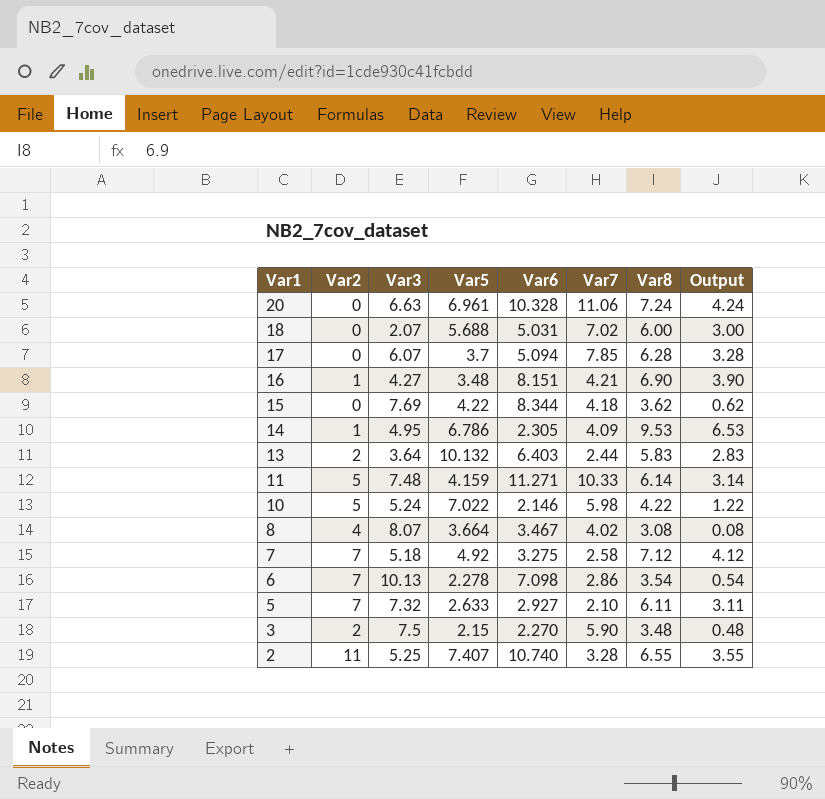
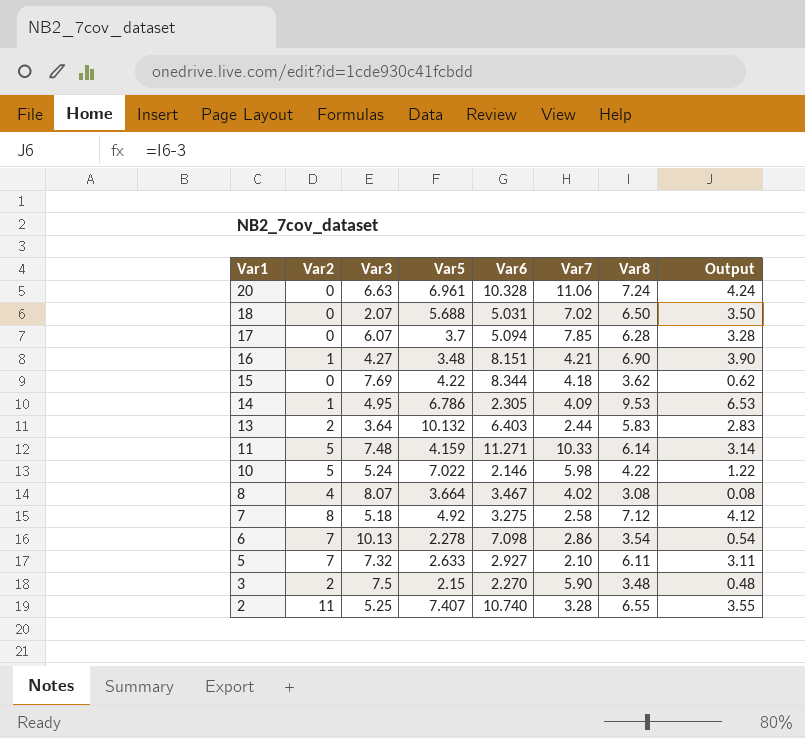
18 | Var8: 6.00 -> 6.50
18 | Output: 3.00 -> 3.50
7 | Var2: 7 -> 8

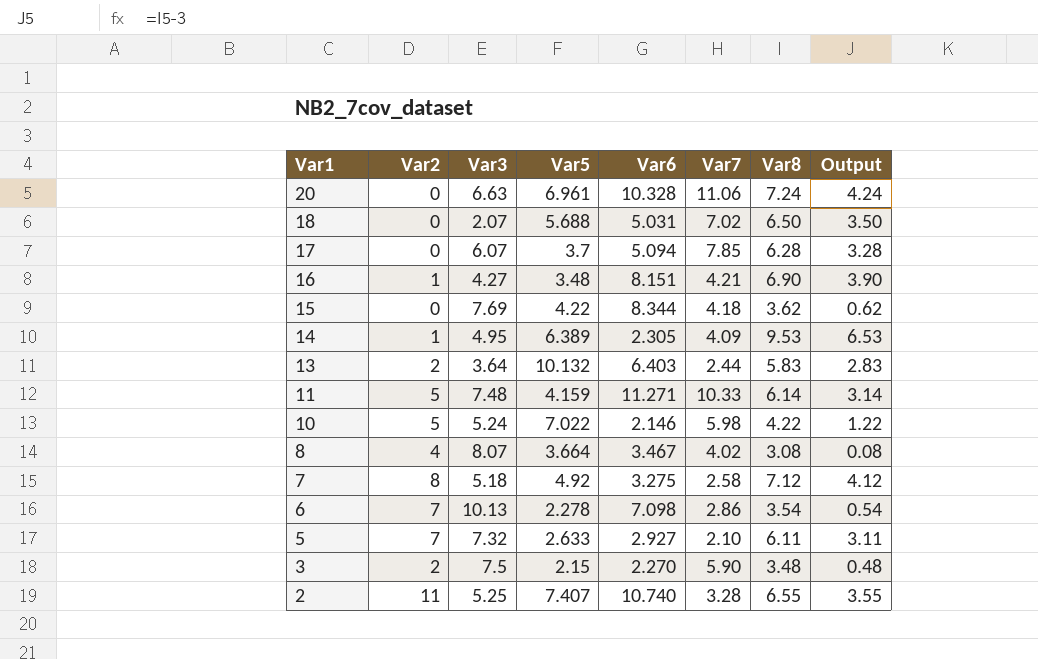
14 | Var5: 6.786 -> 6.389

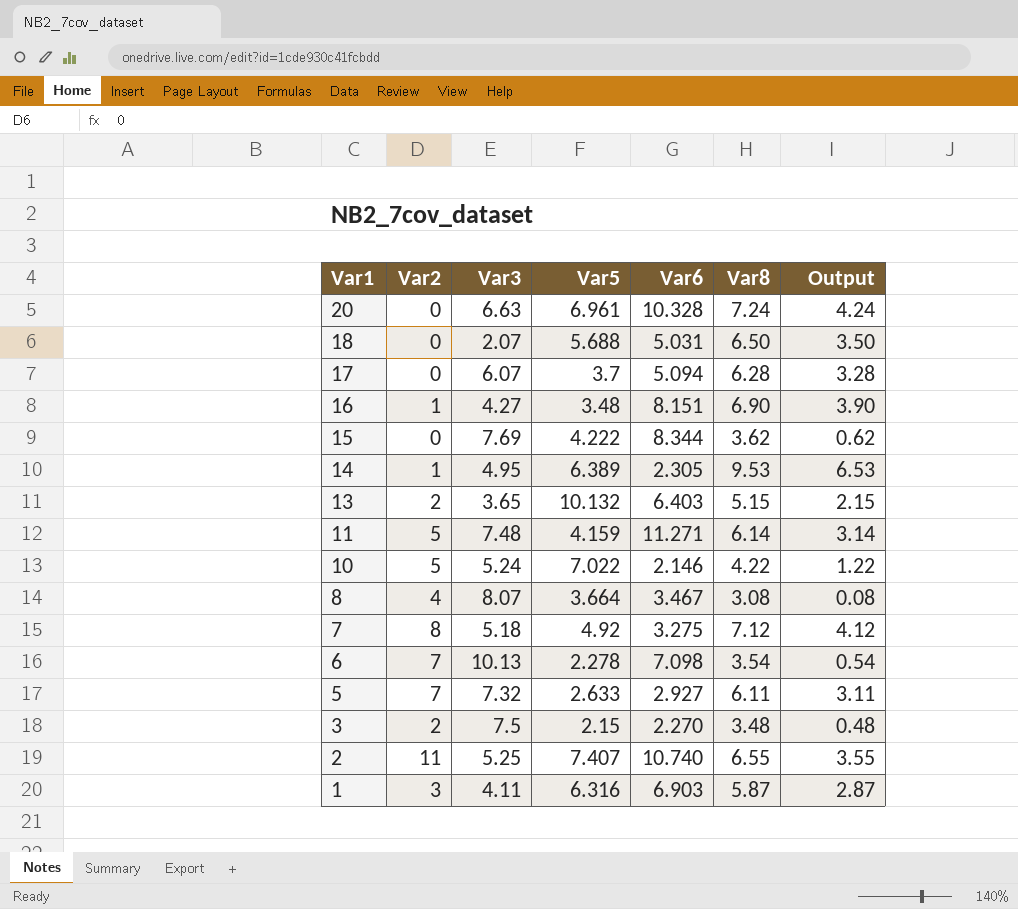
column Var7 | position: 6 -> none
15 | Var5: 4.22 -> 4.222
13 | Var3: 3.64 -> 3.65
13 | Var8: 5.83 -> 5.15
13 | Output: 2.83 -> 2.15
row 1: none -> 3 | 4.11 | 6.316 | 6.903 | 5.87 | 2.87

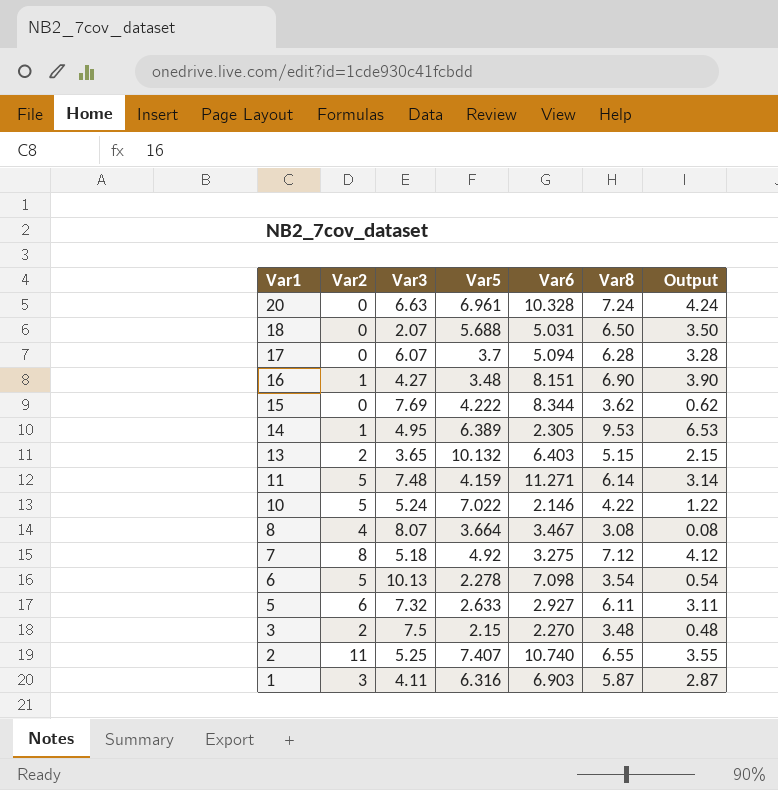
6 | Var2: 7 -> 5
5 | Var2: 7 -> 6

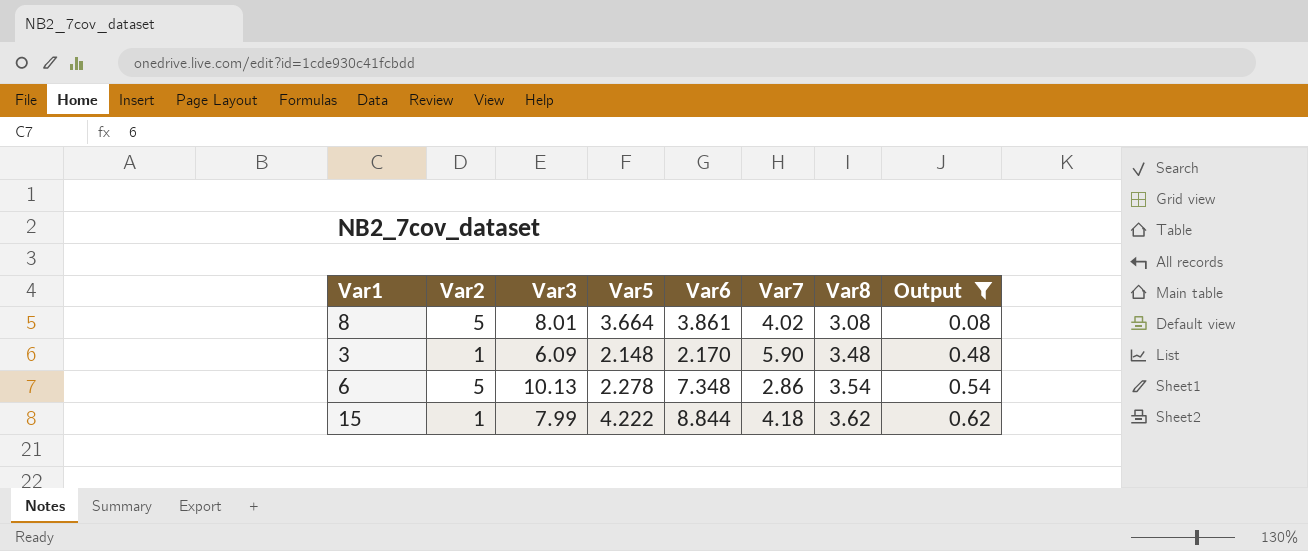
filter: none -> Output <= 0.62
row order: Var1 descending -> Var8 ascending
column Var7 | position: none -> 6
8 | Var2: 4 -> 5
8 | Var3: 8.07 -> 8.01
8 | Var6: 3.467 -> 3.861
3 | Var2: 2 -> 1
3 | Var3: 7.5 -> 6.09
3 | Var5: 2.15 -> 2.148
3 | Var6: 2.270 -> 2.170
6 | Var6: 7.098 -> 7.348
15 | Var2: 0 -> 1
15 | Var3: 7.69 -> 7.99
15 | Var6: 8.344 -> 8.844

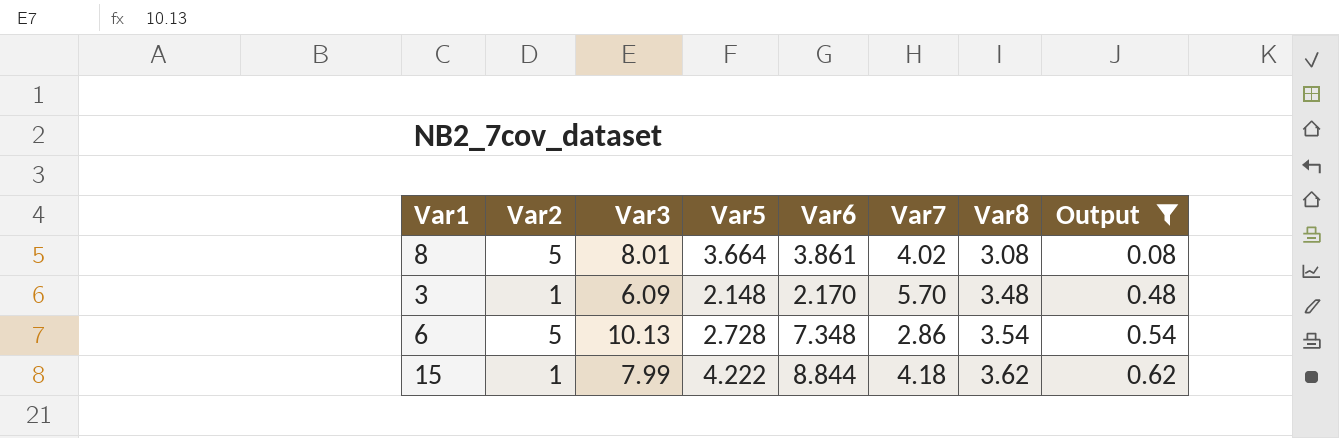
3 | Var7: 5.90 -> 5.70
6 | Var5: 2.278 -> 2.728

